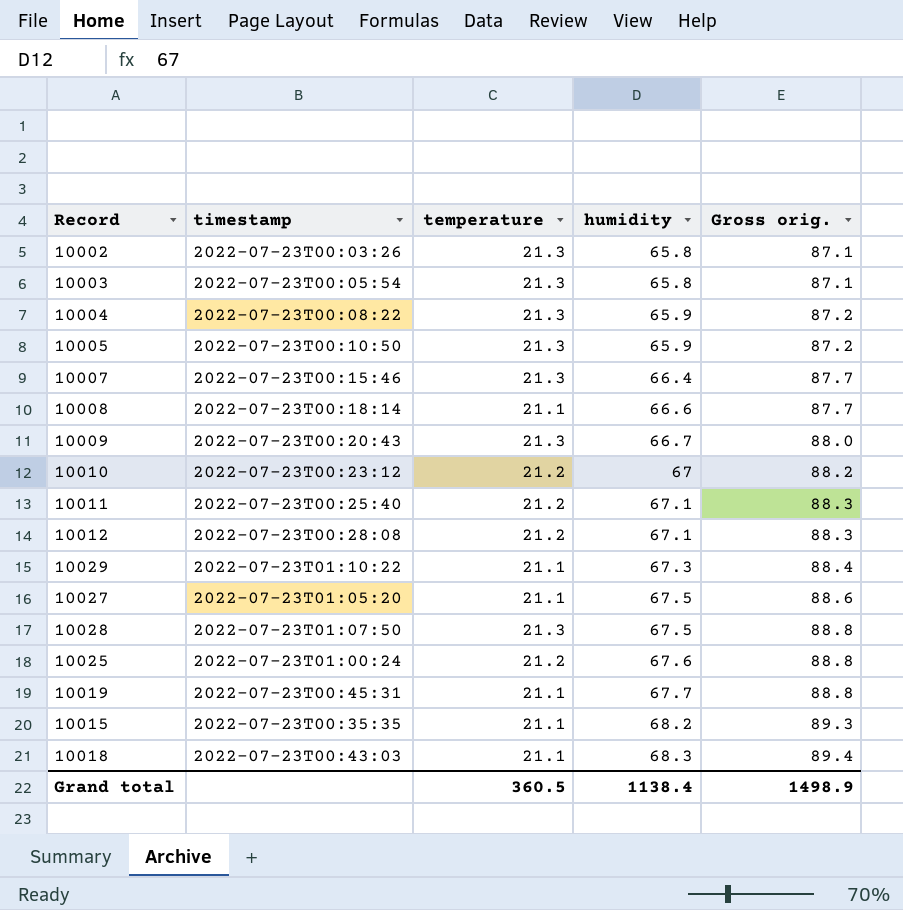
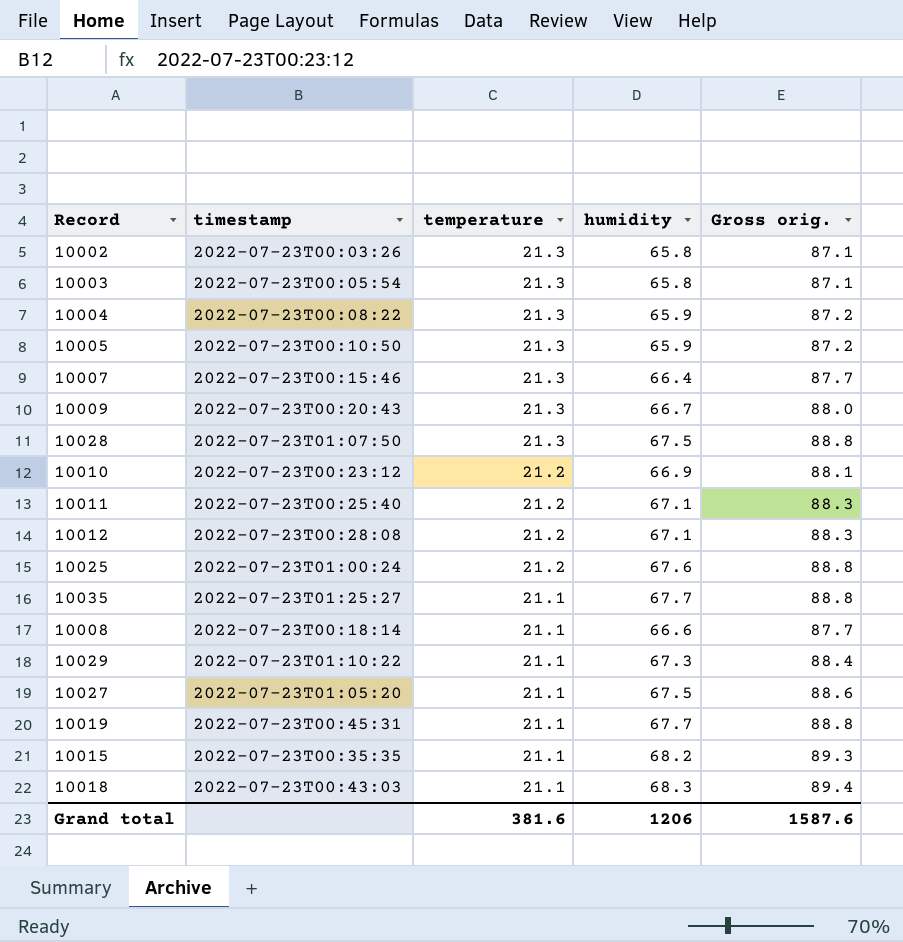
row order: humidity ascending -> temperature descending
10010 | humidity: 67 -> 66.9
10010 | Gross orig.: 88.2 -> 88.1
row 10035: none -> 2022-07-23T01:25:27 | 21.1 | 67.7 | 88.8
Grand total | temperature: 360.5 -> 381.6
Grand total | humidity: 1138.4 -> 1206
Grand total | Gross orig.: 1498.9 -> 1587.6

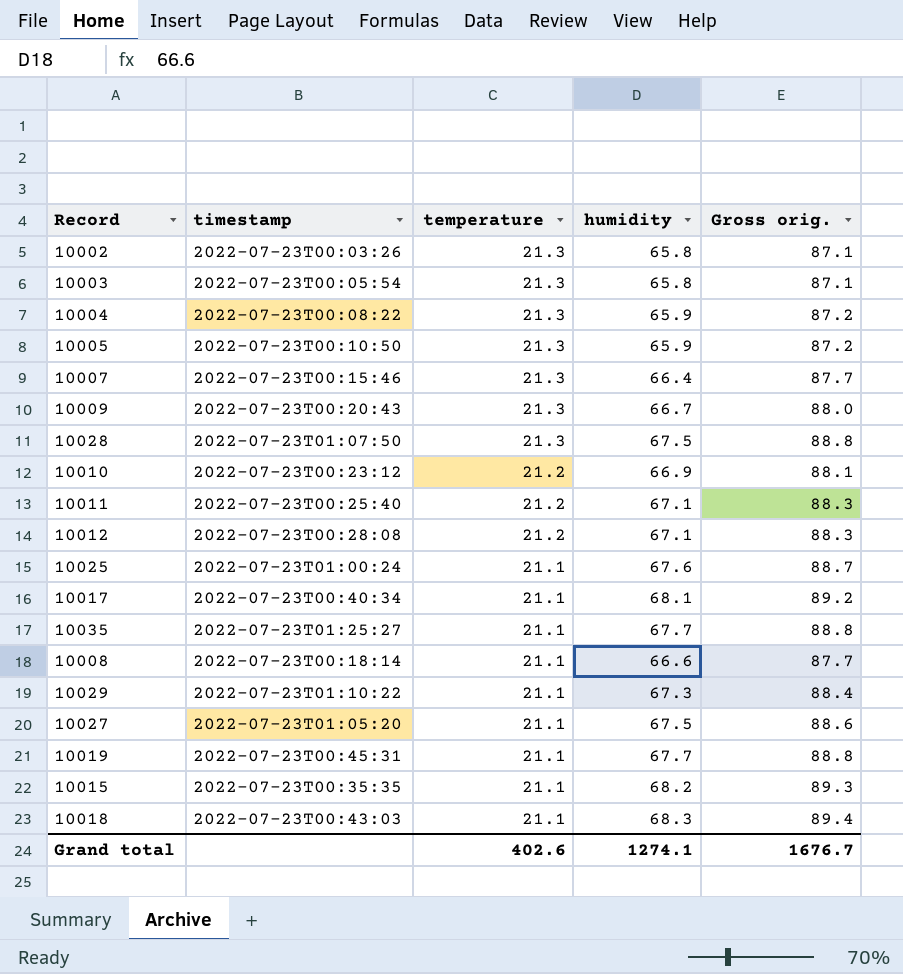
10025 | temperature: 21.2 -> 21.1
10025 | Gross orig.: 88.8 -> 88.7
row 10017: none -> 2022-07-23T00:40:34 | 21.1 | 68.1 | 89.2
Grand total | temperature: 381.6 -> 402.6
Grand total | humidity: 1206 -> 1274.1
Grand total | Gross orig.: 1587.6 -> 1676.7

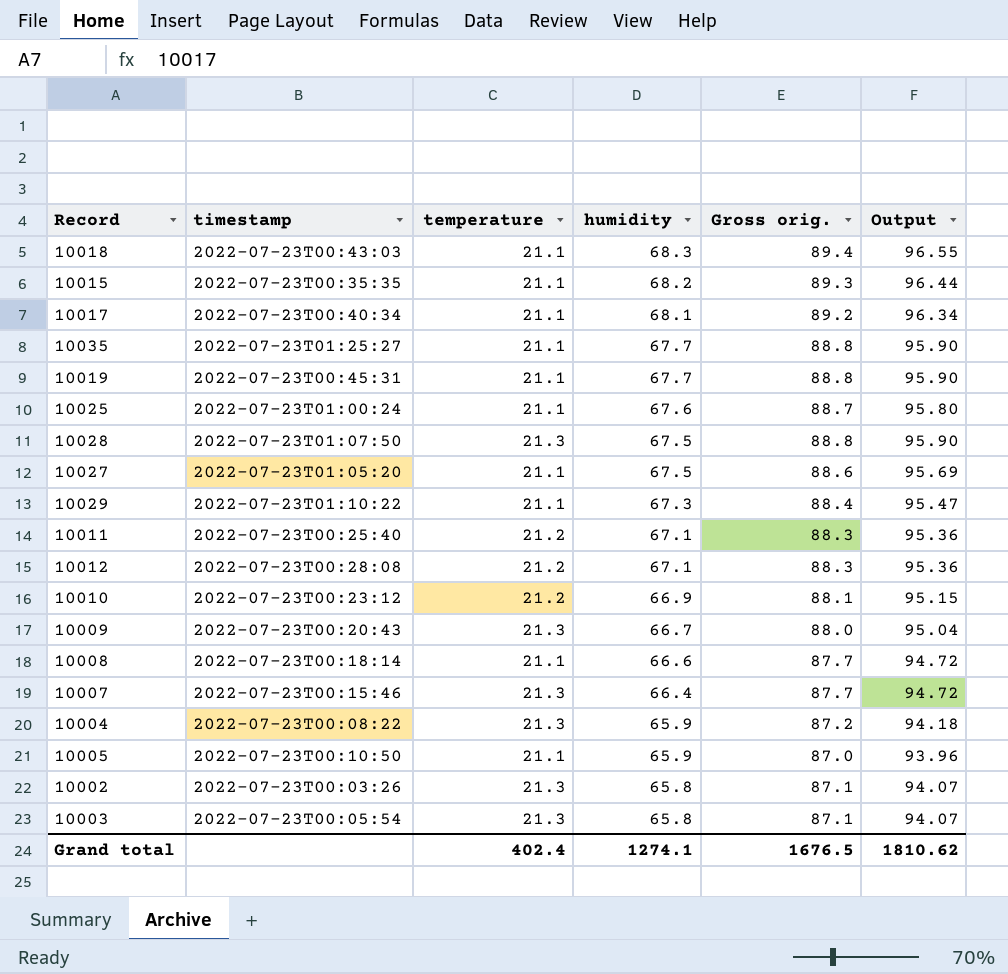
row order: temperature descending -> humidity descending
column Output | formula: none -> [Gross orig.] * 1.08
10005 | temperature: 21.3 -> 21.1
10005 | Gross orig.: 87.2 -> 87.0
Grand total | temperature: 402.6 -> 402.4
Grand total | Gross orig.: 1676.7 -> 1676.5

